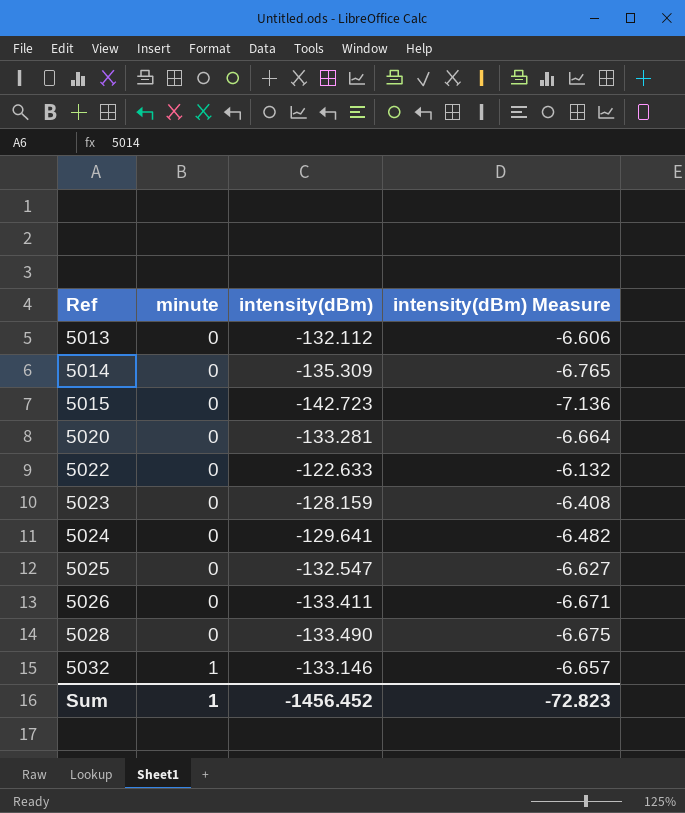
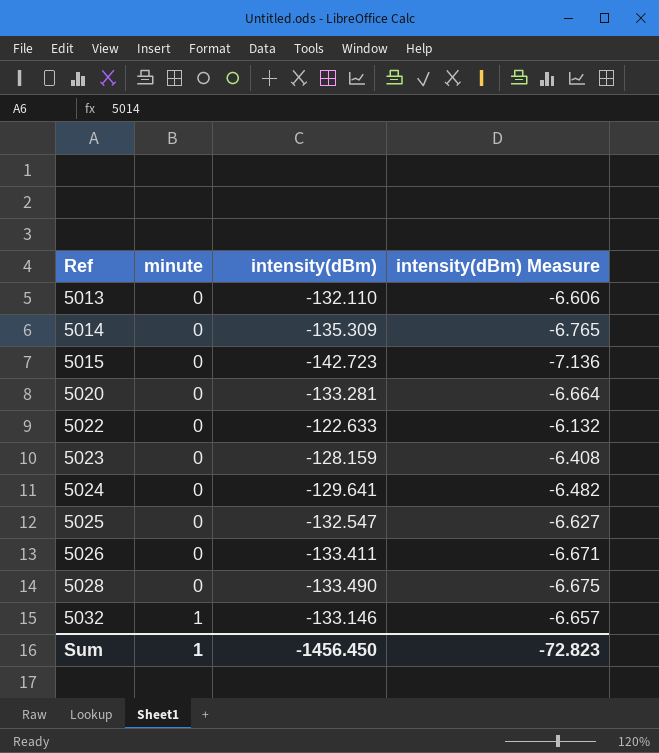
5013 | intensity(dBm): -132.112 -> -132.110
Sum | intensity(dBm): -1456.452 -> -1456.450

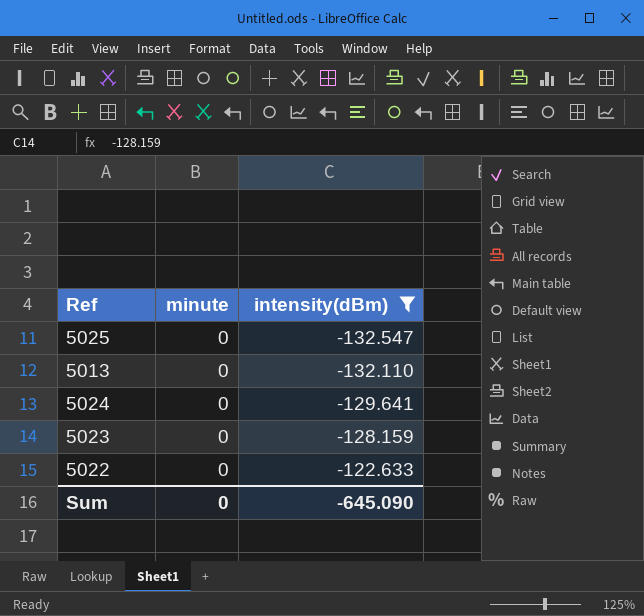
filter: none -> intensity(dBm) >= -132.547
row order: Ref ascending -> intensity(dBm) ascending
column intensity(dBm) Measure | formula: [intensity(dBm)] * 0.05 -> none
Sum | minute: 1 -> 0
Sum | intensity(dBm): -1456.450 -> -645.090

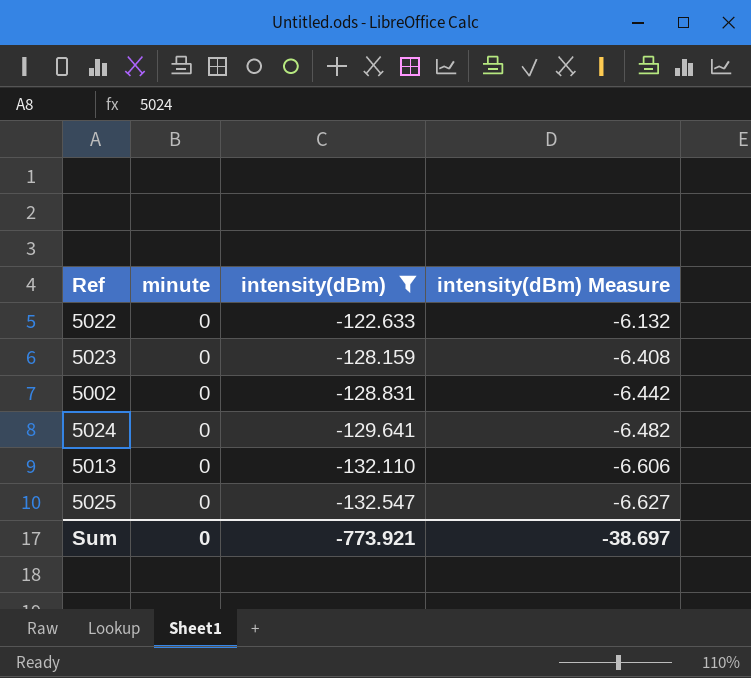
row order: intensity(dBm) ascending -> intensity(dBm) descending
column intensity(dBm) Measure | formula: none -> [intensity(dBm)] * 0.05
row 5002: none -> 0 | -128.831 | -6.442
Sum | intensity(dBm): -645.090 -> -773.921

